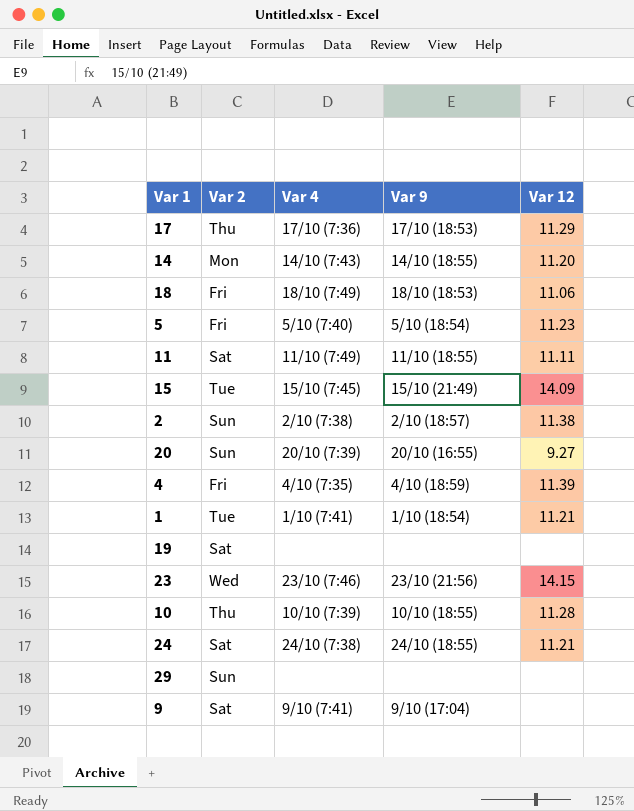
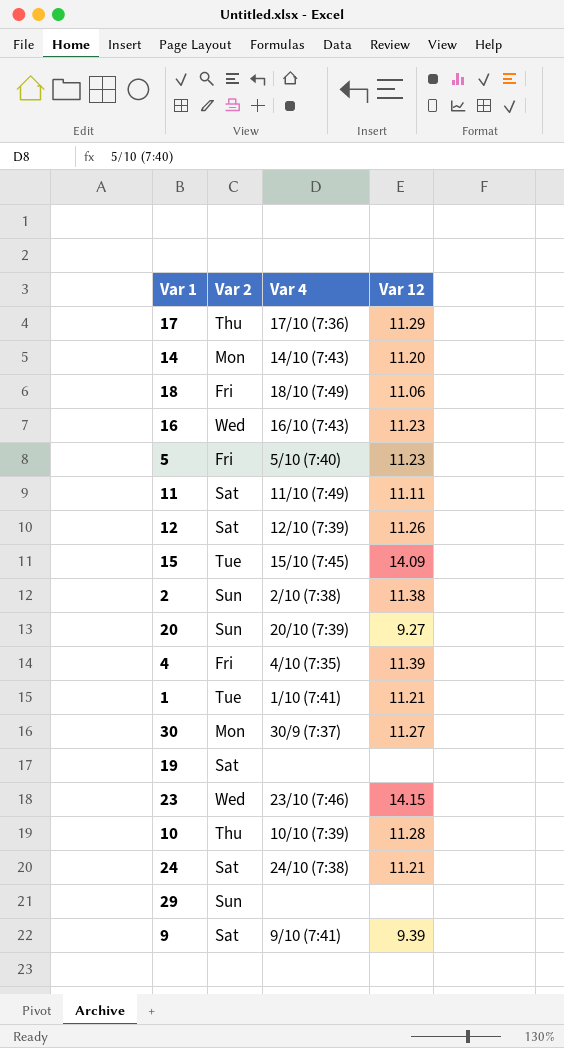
column Var 9 | position: 4 -> none
row 16: none -> Wed | 16/10 (7:43) | 11.23
row 12: none -> Sat | 12/10 (7:39) | 11.26
row 30: none -> Mon | 30/9 (7:37) | 11.27
9 | Var 12: none -> 9.39

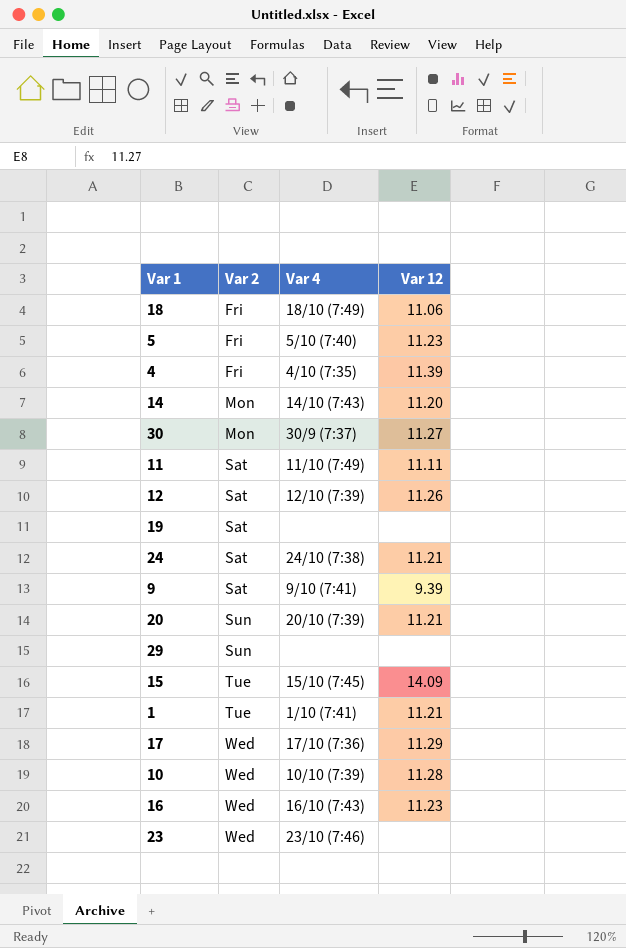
row order: none -> Var 2 ascending
row 2: Sun | 2/10 (7:38) | 11.38 -> none
20 | Var 12: 9.27 -> 11.21
17 | Var 2: Thu -> Wed
10 | Var 2: Thu -> Wed
23 | Var 12: 14.15 -> none

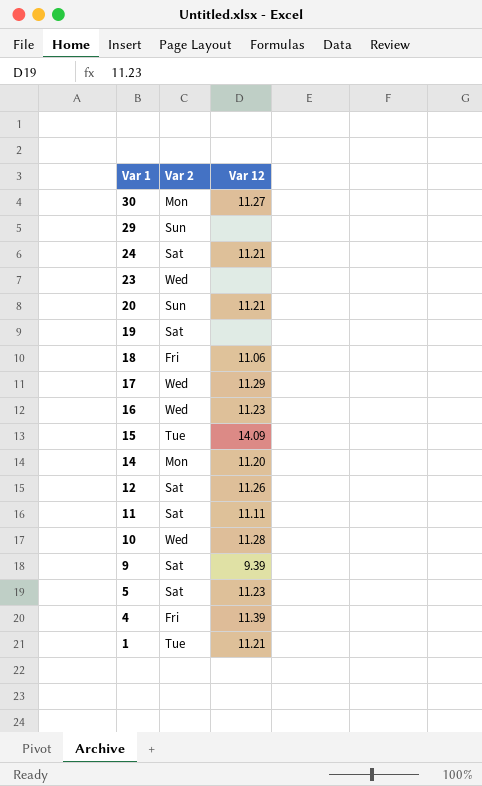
row order: Var 2 ascending -> Var 1 descending
column Var 4 | position: 3 -> none
5 | Var 2: Fri -> Sat

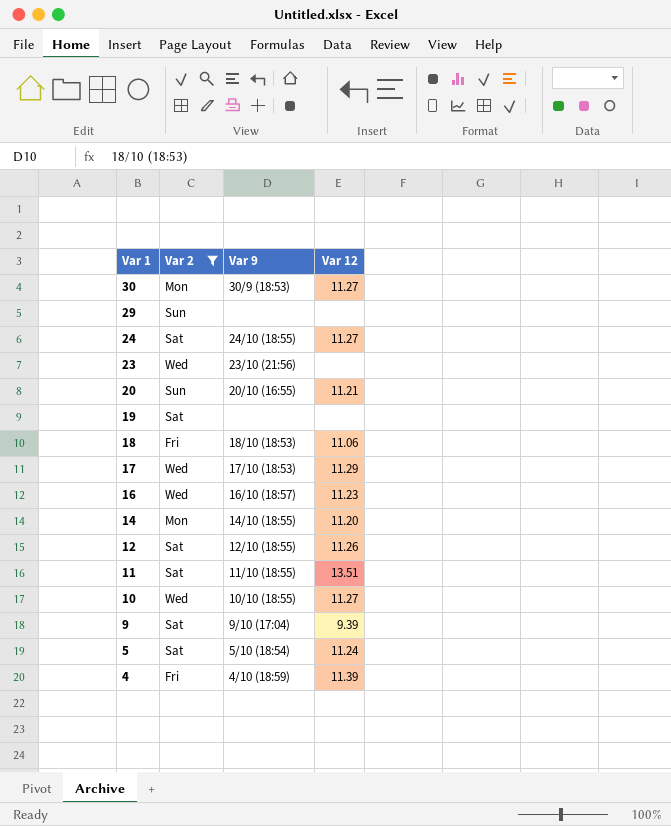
filter: none -> Var 2 != Tue
column Var 9 | position: none -> 3
24 | Var 12: 11.21 -> 11.27
11 | Var 12: 11.11 -> 13.51
10 | Var 12: 11.28 -> 11.27
5 | Var 12: 11.23 -> 11.24

